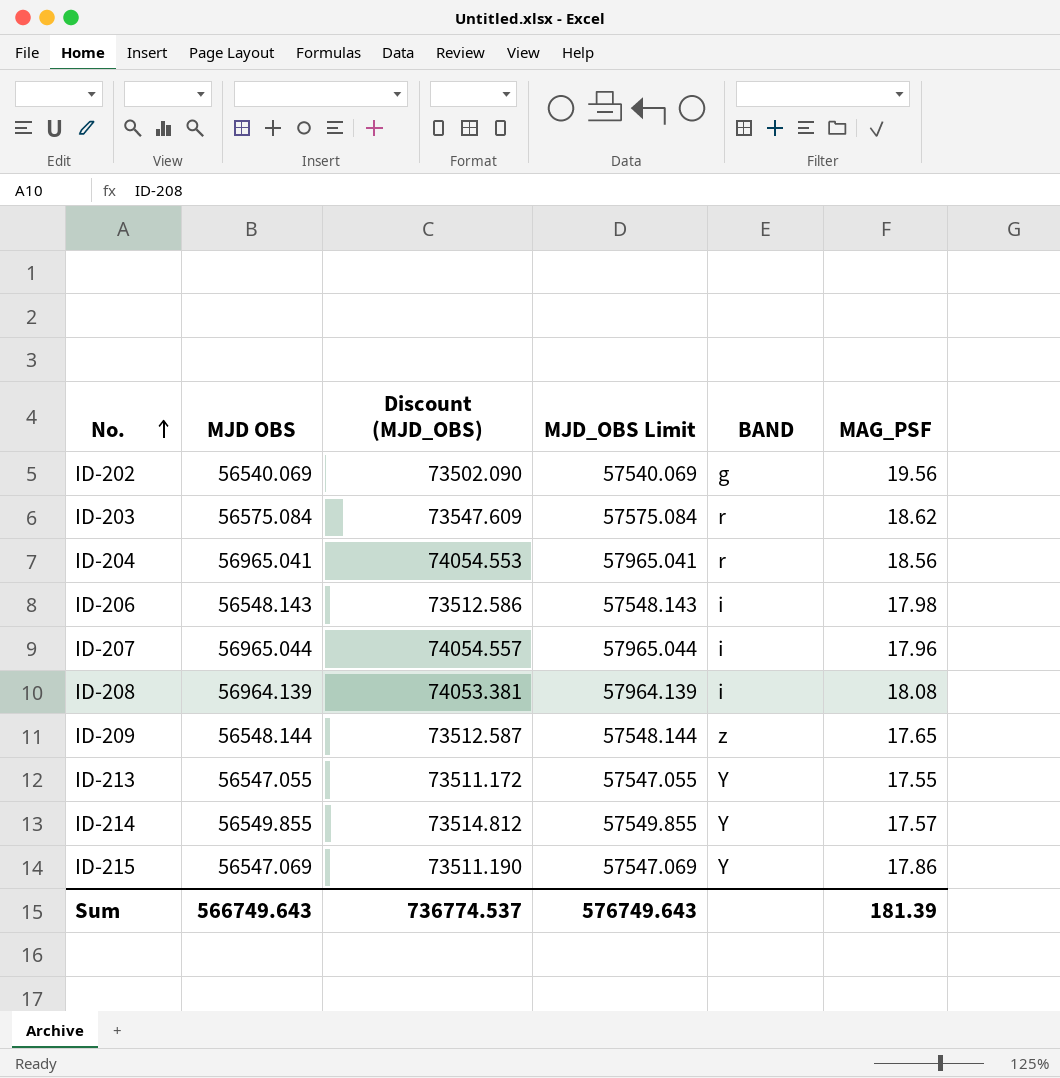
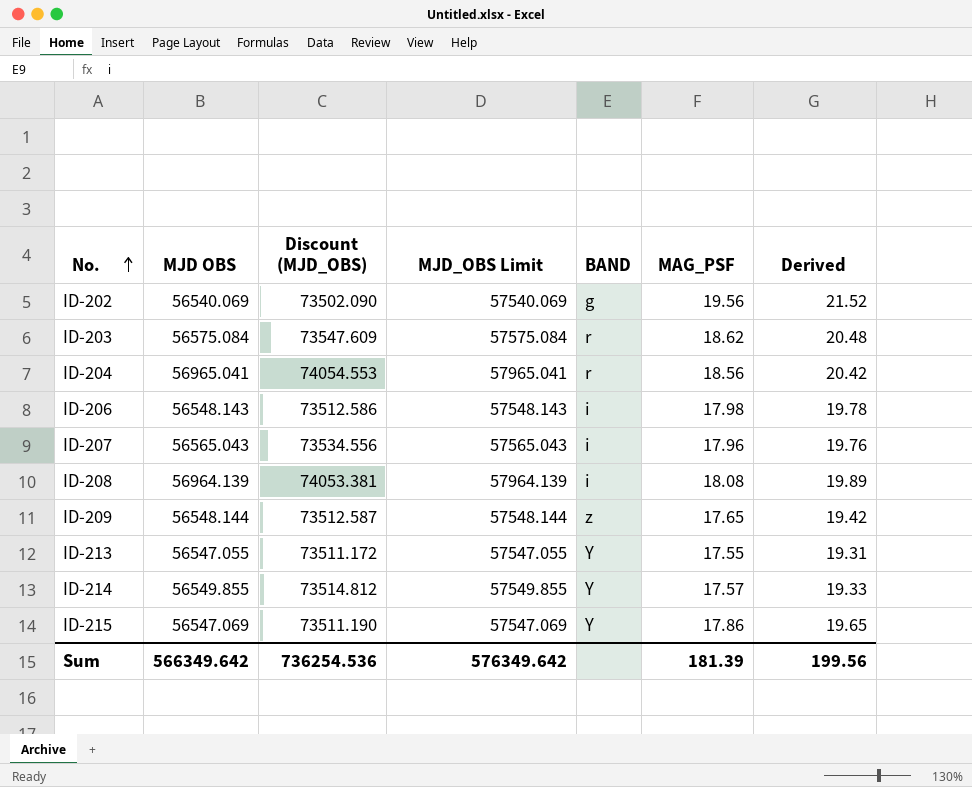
column Derived | formula: none -> [MAG_PSF] * 1.1
ID-207 | MJD OBS: 56965.044 -> 56565.043
ID-207 | Discount (MJD_OBS): 74054.557 -> 73534.556
ID-207 | MJD_OBS Limit: 57965.044 -> 57565.043
Sum | MJD OBS: 566749.643 -> 566349.642
Sum | Discount (MJD_OBS): 736774.537 -> 736254.536
Sum | MJD_OBS Limit: 576749.643 -> 576349.642

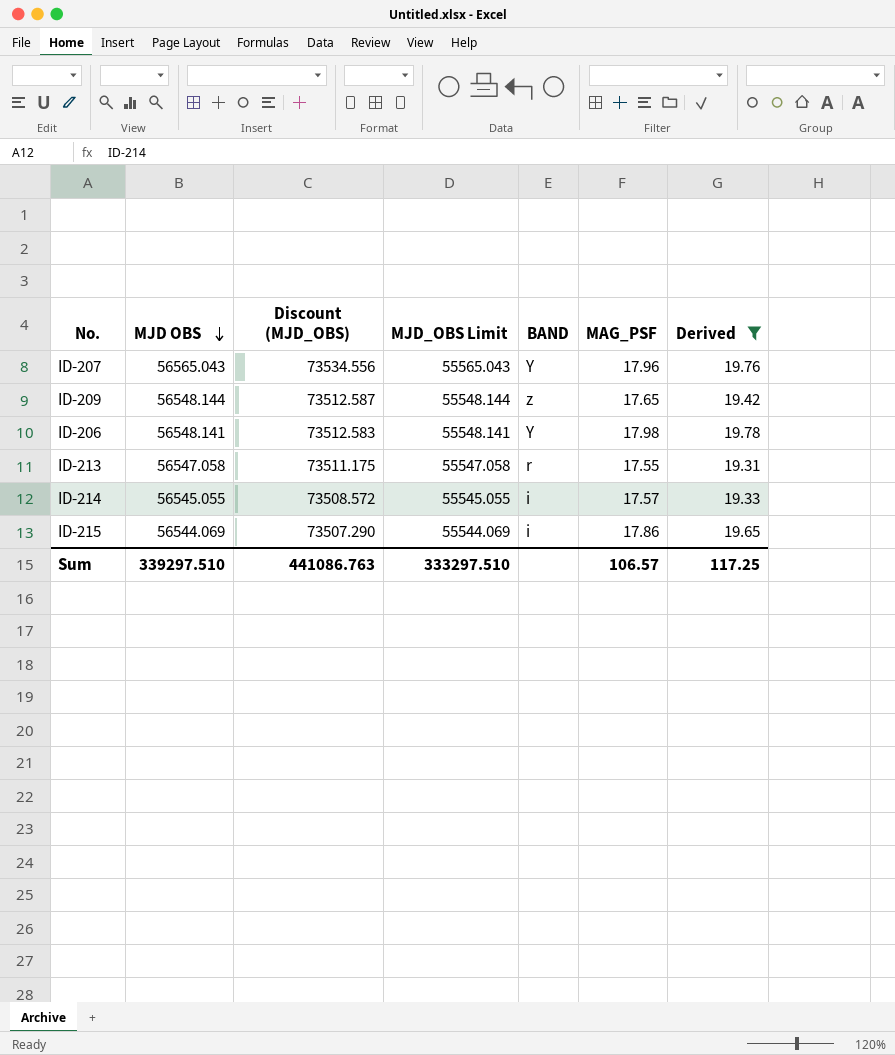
filter: none -> Derived <= 19.78
row order: No. ascending -> MJD OBS descending
column MJD_OBS Limit | formula: [MJD OBS] + 1000 -> [MJD OBS] - 1000
ID-207 | BAND: i -> Y
ID-206 | MJD OBS: 56548.143 -> 56548.141
ID-206 | Discount (MJD_OBS): 73512.586 -> 73512.583
ID-206 | BAND: i -> Y
ID-213 | MJD OBS: 56547.055 -> 56547.058
ID-213 | Discount (MJD_OBS): 73511.172 -> 73511.175
ID-213 | BAND: Y -> r
ID-214 | MJD OBS: 56549.855 -> 56545.055
ID-214 | Discount (MJD_OBS): 73514.812 -> 73508.572
ID-214 | BAND: Y -> i
ID-215 | MJD OBS: 56547.069 -> 56544.069
ID-215 | Discount (MJD_OBS): 73511.190 -> 73507.290
ID-215 | BAND: Y -> i
Sum | MJD OBS: 566349.642 -> 339297.510
Sum | Discount (MJD_OBS): 736254.536 -> 441086.763
Sum | MJD_OBS Limit: 576349.642 -> 333297.510
Sum | MAG_PSF: 181.39 -> 106.57
Sum | Derived: 199.56 -> 117.25

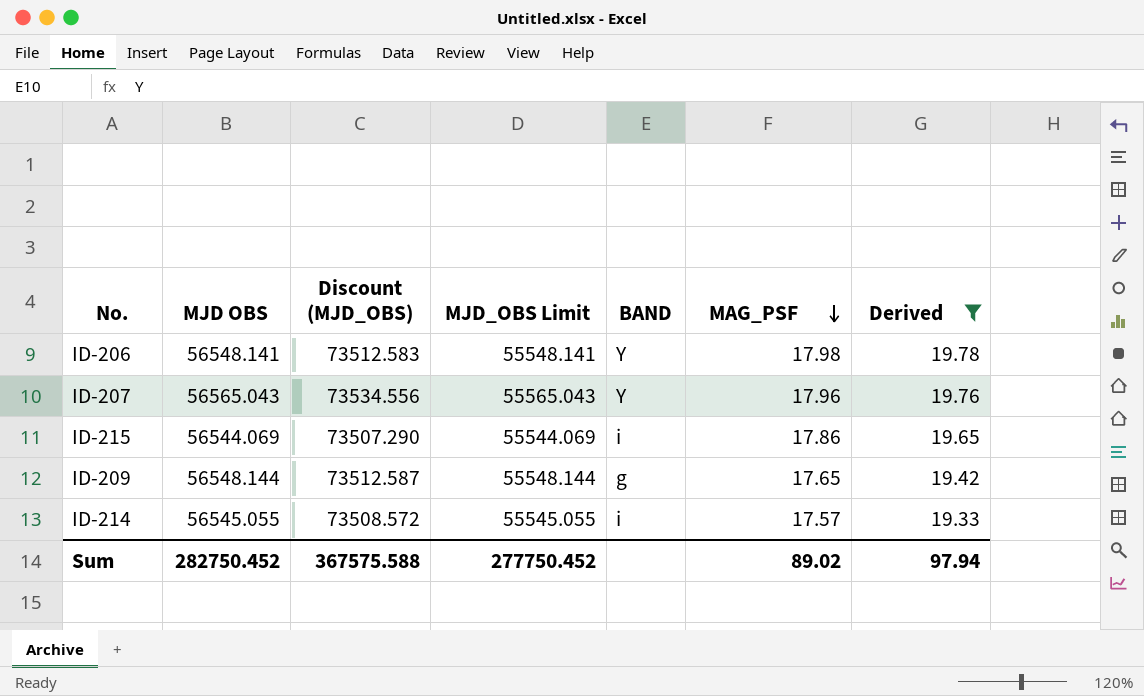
row order: MJD OBS descending -> MAG_PSF descending
row ID-213: 56547.058 | 73511.175 | 55547.058 | r | 17.55 | 19.31 -> none
ID-209 | BAND: z -> g
Sum | MJD OBS: 339297.510 -> 282750.452
Sum | Discount (MJD_OBS): 441086.763 -> 367575.588
Sum | MJD_OBS Limit: 333297.510 -> 277750.452
Sum | MAG_PSF: 106.57 -> 89.02
Sum | Derived: 117.25 -> 97.94

